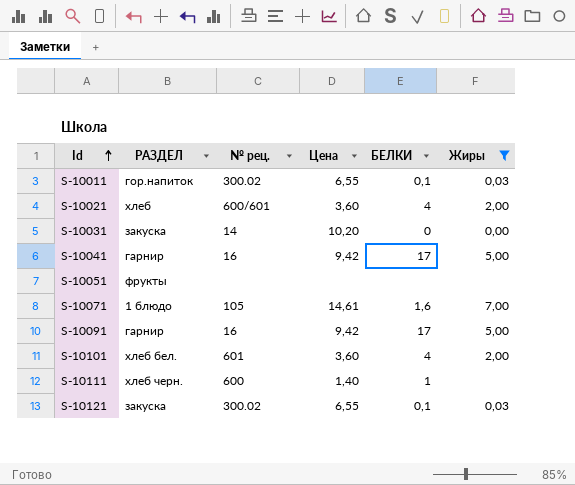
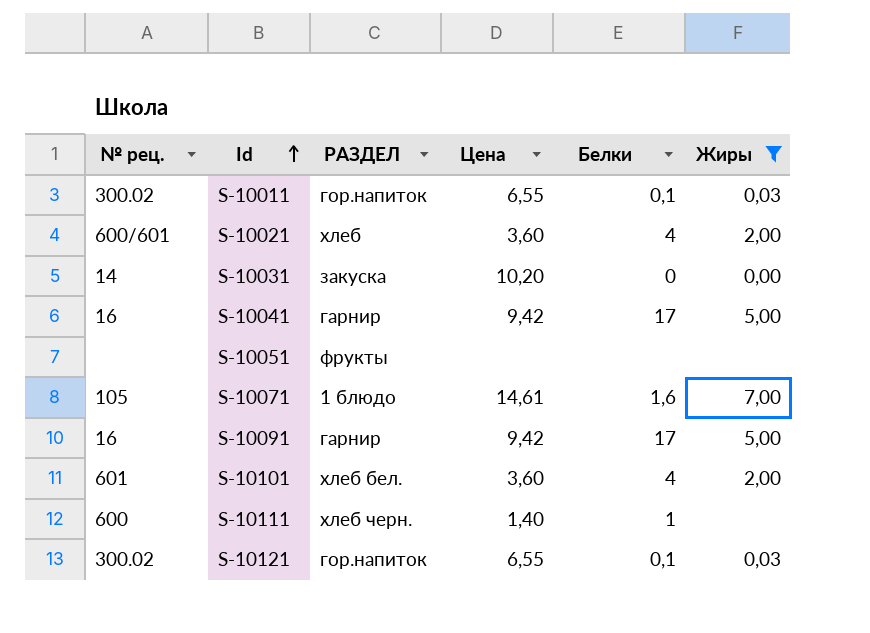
column № рец. | position: 3 -> 1
column name: БЕЛКИ -> Белки
S-10121 | РАЗДЕЛ: закуска -> гор.напиток

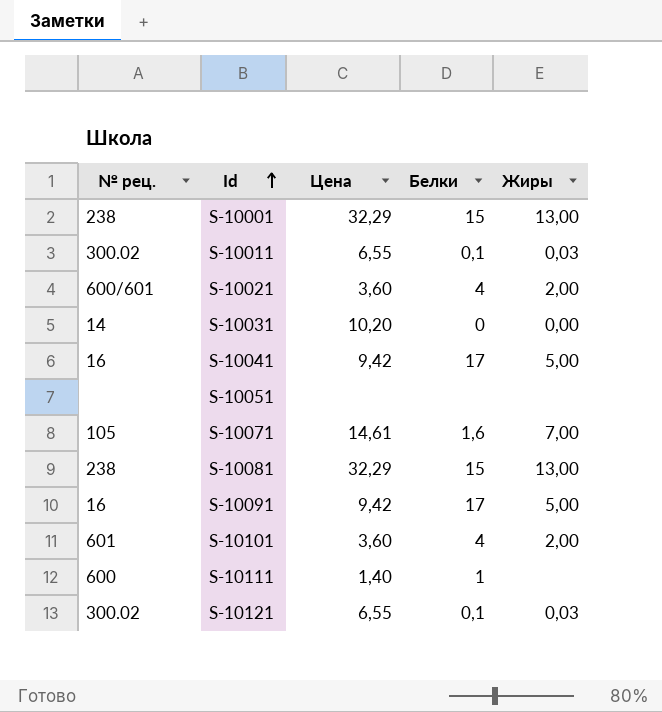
filter: Жиры != 13,00 -> none
column РАЗДЕЛ | position: 3 -> none

